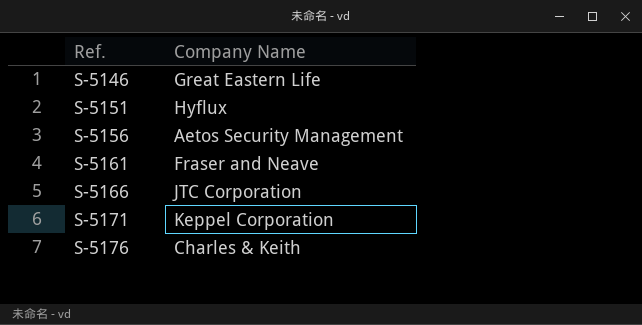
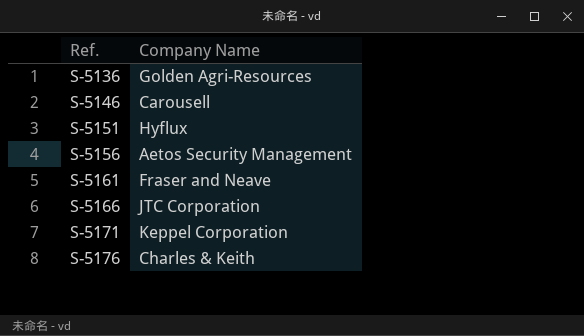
row S-5136: none -> Golden Agri-Resources
S-5146 | Company Name: Great Eastern Life -> Carousell

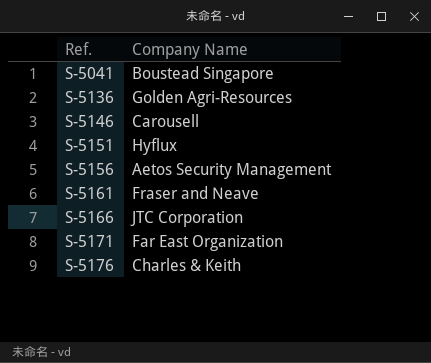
row S-5041: none -> Boustead Singapore
S-5171 | Company Name: Keppel Corporation -> Far East Organization

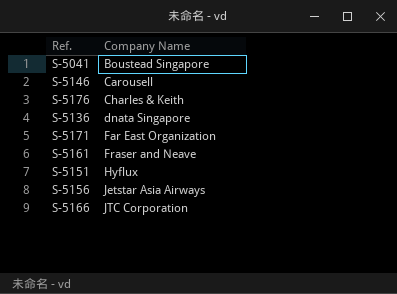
row order: Ref. ascending -> Company Name ascending
S-5136 | Company Name: Golden Agri-Resources -> dnata Singapore
S-5156 | Company Name: Aetos Security Management -> Jetstar Asia Airways

